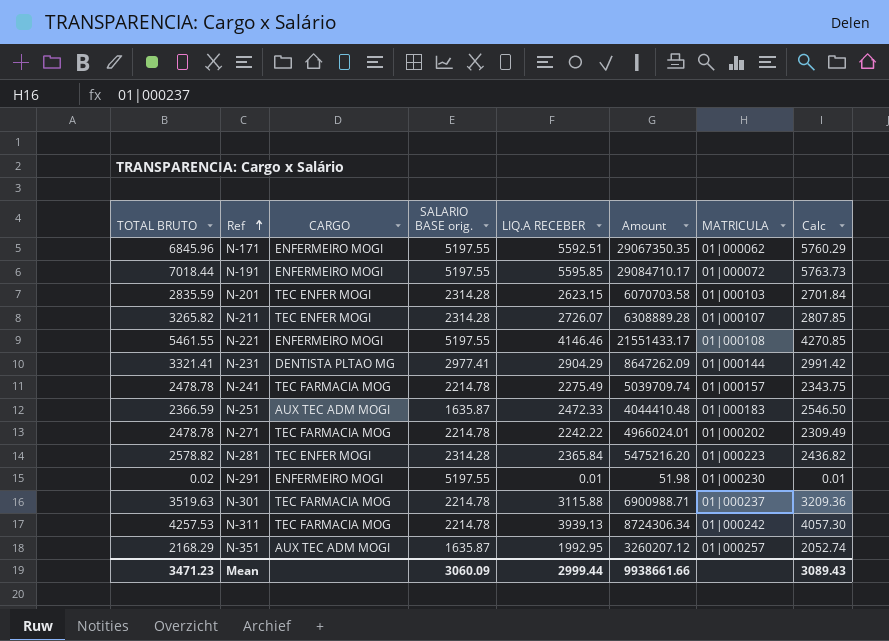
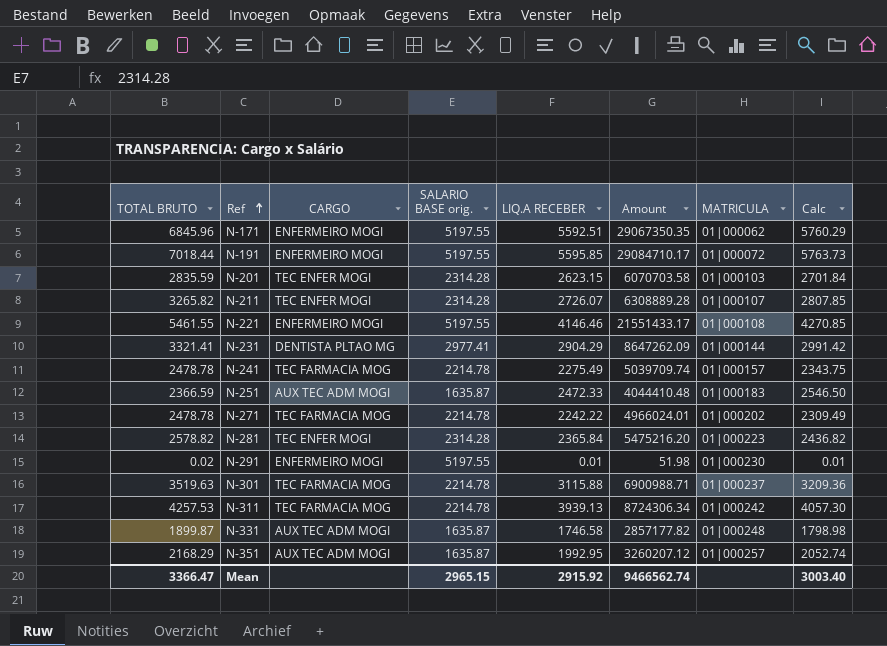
row N-331: none -> 1899.87 | AUX TEC ADM MOGI | 1635.87 | 1746.58 | 2857177.82 | 01|000248 | 1798.98
Mean | TOTAL BRUTO: 3471.23 -> 3366.47
Mean | SALARIO BASE orig.: 3060.09 -> 2965.15
Mean | LIQ.A RECEBER: 2999.44 -> 2915.92
Mean | Amount: 9938661.66 -> 9466562.74
Mean | Calc: 3089.43 -> 3003.40

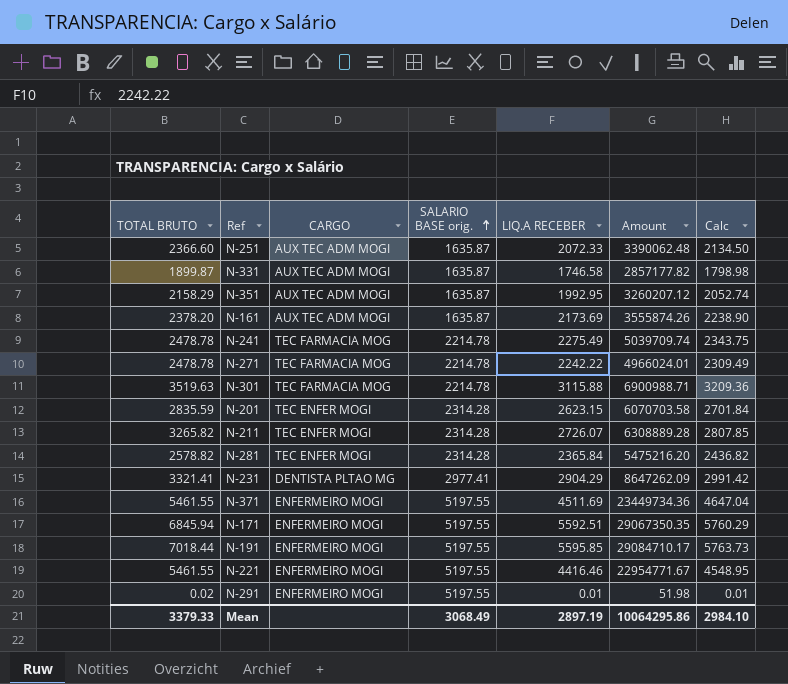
row order: Ref ascending -> SALARIO BASE orig. ascending
column MATRICULA | position: 7 -> none
row N-311: 4257.53 | TEC FARMACIA MOG | 2214.78 | 3939.13 | 8724306.34 | 01|000242 | 4057.30 -> none
N-251 | TOTAL BRUTO: 2366.59 -> 2366.60
N-251 | LIQ.A RECEBER: 2472.33 -> 2072.33
N-251 | Amount: 4044410.48 -> 3390062.48
N-251 | Calc: 2546.50 -> 2134.50
N-351 | TOTAL BRUTO: 2168.29 -> 2158.29
row N-161: none -> 2378.20 | AUX TEC ADM MOGI | 1635.87 | 2173.69 | 3555874.26 | 2238.90
row N-371: none -> 5461.55 | ENFERMEIRO MOGI | 5197.55 | 4511.69 | 23449734.36 | 4647.04
N-171 | TOTAL BRUTO: 6845.96 -> 6845.94
N-221 | LIQ.A RECEBER: 4146.46 -> 4416.46
N-221 | Amount: 21551433.17 -> 22954771.67
N-221 | Calc: 4270.85 -> 4548.95
Mean | TOTAL BRUTO: 3366.47 -> 3379.33
Mean | SALARIO BASE orig.: 2965.15 -> 3068.49
Mean | LIQ.A RECEBER: 2915.92 -> 2897.19
Mean | Amount: 9466562.74 -> 10064295.86
Mean | Calc: 3003.40 -> 2984.10

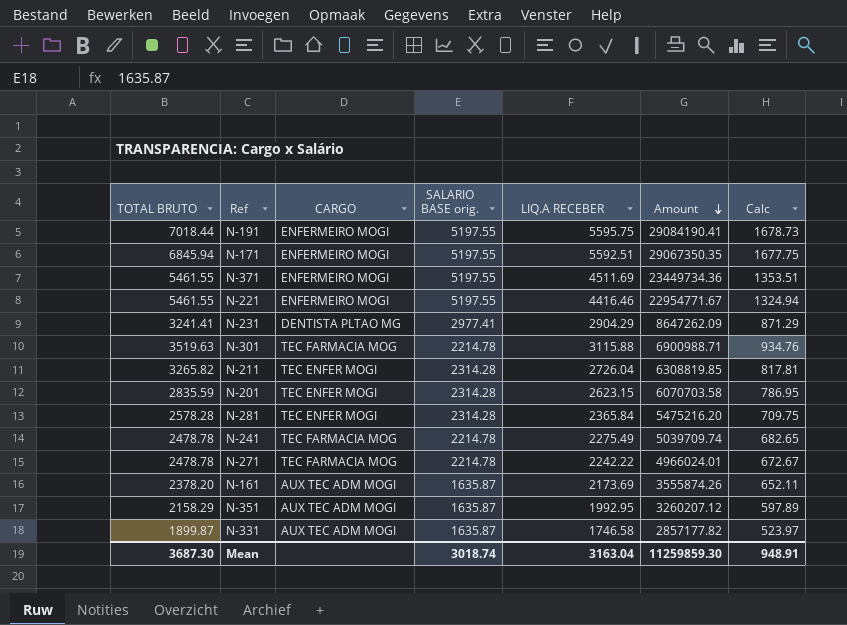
row order: SALARIO BASE orig. ascending -> Amount descending
column Calc | formula: [LIQ.A RECEBER] * 1.03 -> [LIQ.A RECEBER] * 0.3
row N-251: 2366.60 | AUX TEC ADM MOGI | 1635.87 | 2072.33 | 3390062.48 | 2134.50 -> none
row N-291: 0.02 | ENFERMEIRO MOGI | 5197.55 | 0.01 | 51.98 | 0.01 -> none
N-191 | LIQ.A RECEBER: 5595.85 -> 5595.75
N-191 | Amount: 29084710.17 -> 29084190.41
N-231 | TOTAL BRUTO: 3321.41 -> 3241.41
N-211 | LIQ.A RECEBER: 2726.07 -> 2726.04
N-211 | Amount: 6308889.28 -> 6308819.85
N-281 | TOTAL BRUTO: 2578.82 -> 2578.28
Mean | TOTAL BRUTO: 3379.33 -> 3687.30
Mean | SALARIO BASE orig.: 3068.49 -> 3018.74
Mean | LIQ.A RECEBER: 2897.19 -> 3163.04
Mean | Amount: 10064295.86 -> 11259859.30
Mean | Calc: 2984.10 -> 948.91

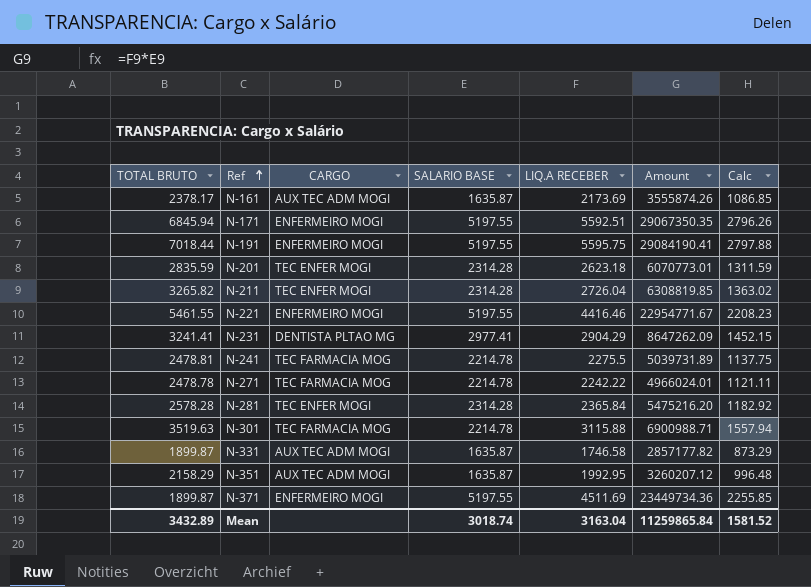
row order: Amount descending -> Ref ascending
column name: SALARIO BASE orig. -> SALARIO BASE
column Calc | formula: [LIQ.A RECEBER] * 0.3 -> [LIQ.A RECEBER] * 0.5
N-161 | TOTAL BRUTO: 2378.20 -> 2378.17
N-201 | LIQ.A RECEBER: 2623.15 -> 2623.18
N-201 | Amount: 6070703.58 -> 6070773.01
N-241 | TOTAL BRUTO: 2478.78 -> 2478.81
N-241 | LIQ.A RECEBER: 2275.49 -> 2275.5
N-241 | Amount: 5039709.74 -> 5039731.89
N-371 | TOTAL BRUTO: 5461.55 -> 1899.87
Mean | TOTAL BRUTO: 3687.30 -> 3432.89
Mean | Amount: 11259859.30 -> 11259865.84
Mean | Calc: 948.91 -> 1581.52

